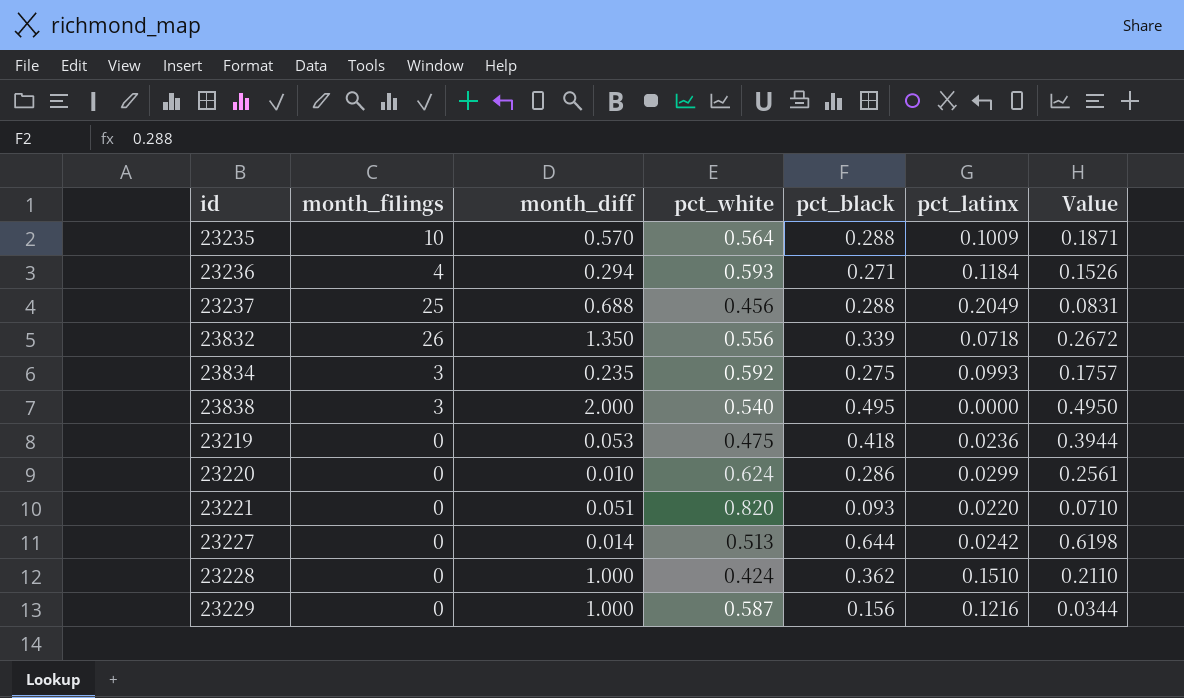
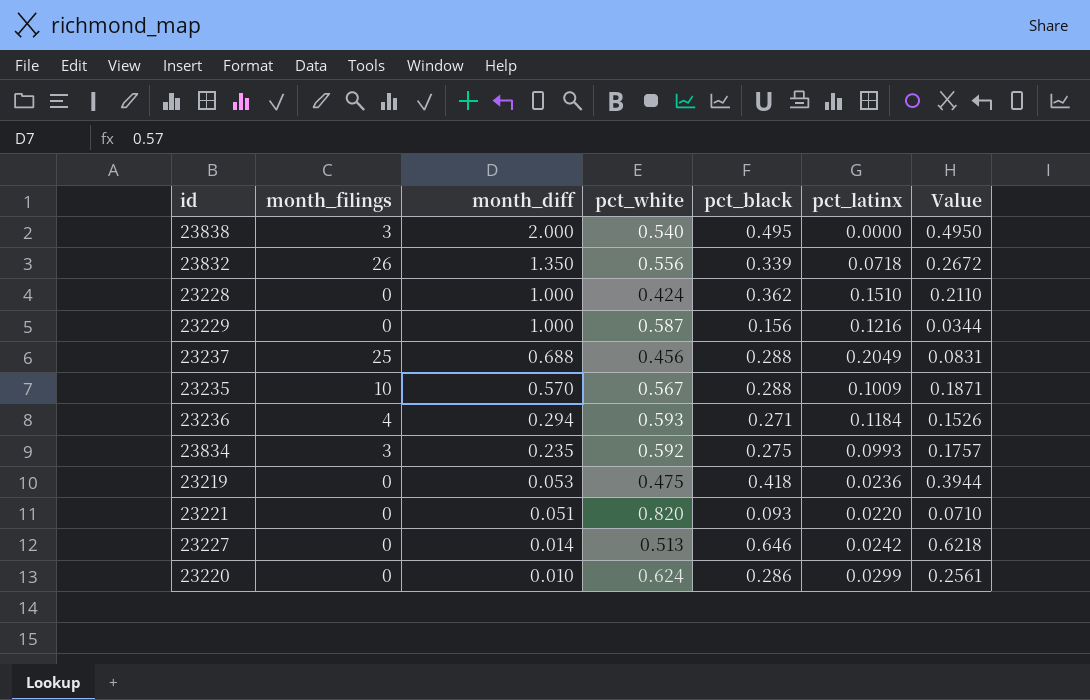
row order: none -> month_diff descending
23235 | pct_white: 0.564 -> 0.567
23227 | pct_black: 0.644 -> 0.646
23227 | Value: 0.6198 -> 0.6218

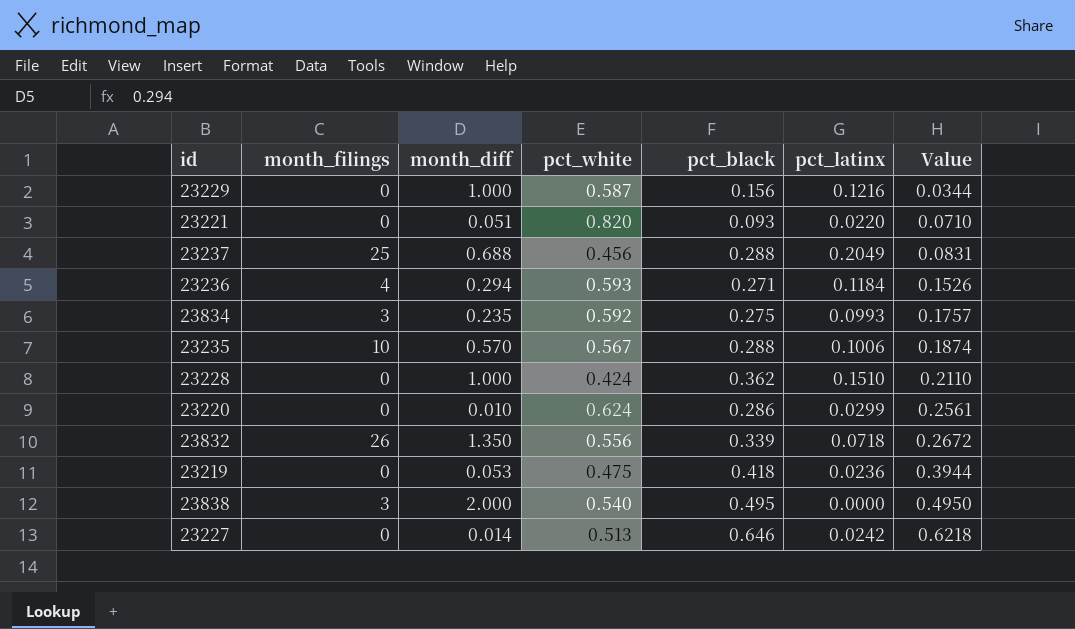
row order: month_diff descending -> Value ascending
23235 | pct_latinx: 0.1009 -> 0.1006
23235 | Value: 0.1871 -> 0.1874

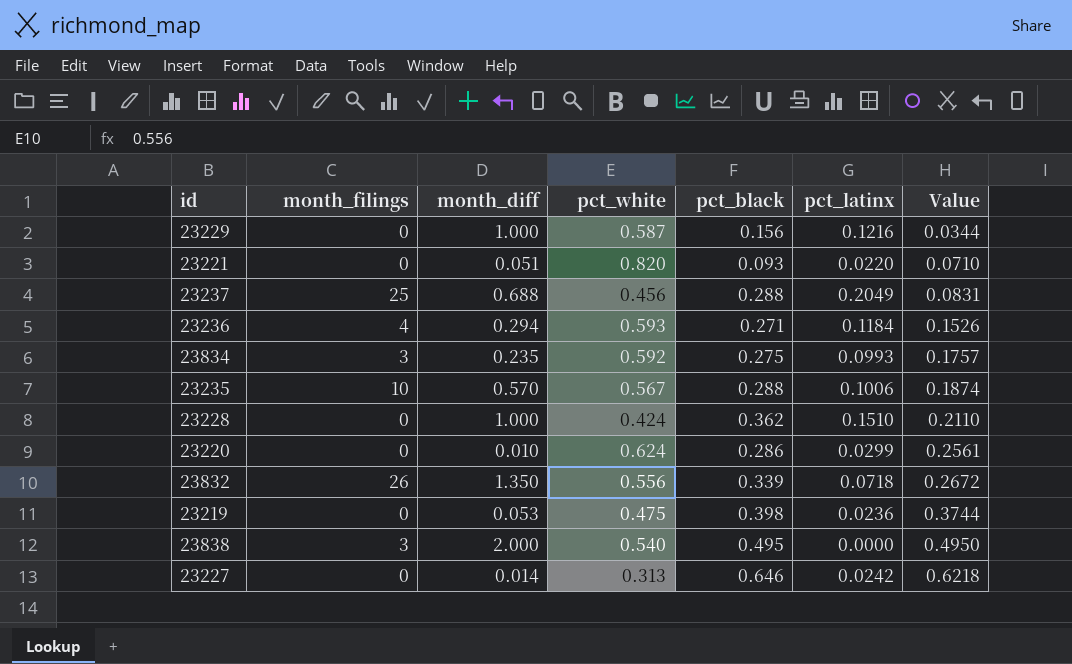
23219 | pct_black: 0.418 -> 0.398
23219 | Value: 0.3944 -> 0.3744
23227 | pct_white: 0.513 -> 0.313

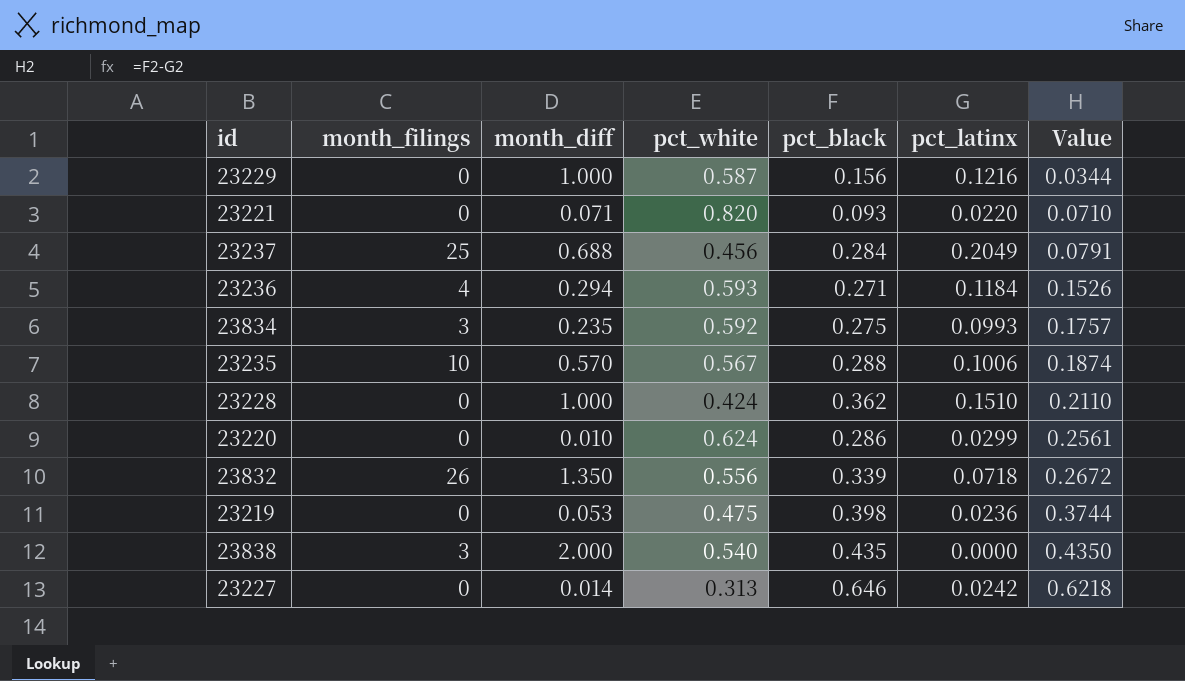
23221 | month_diff: 0.051 -> 0.071
23237 | pct_black: 0.288 -> 0.284
23237 | Value: 0.0831 -> 0.0791
23838 | pct_black: 0.495 -> 0.435
23838 | Value: 0.4950 -> 0.4350

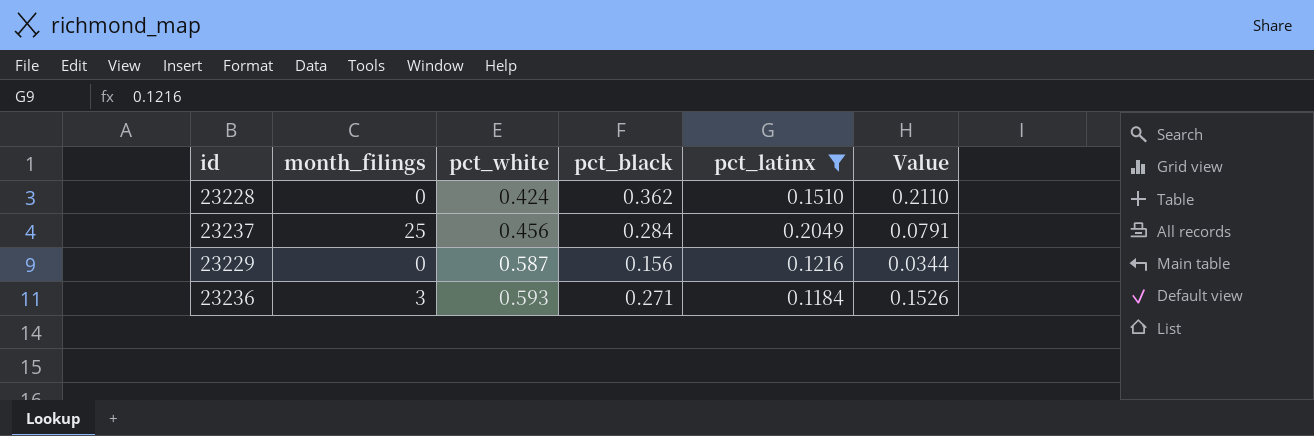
filter: none -> pct_latinx >= 0.1184
row order: Value ascending -> pct_white ascending
column month_diff | position: 3 -> none
23236 | month_filings: 4 -> 3

